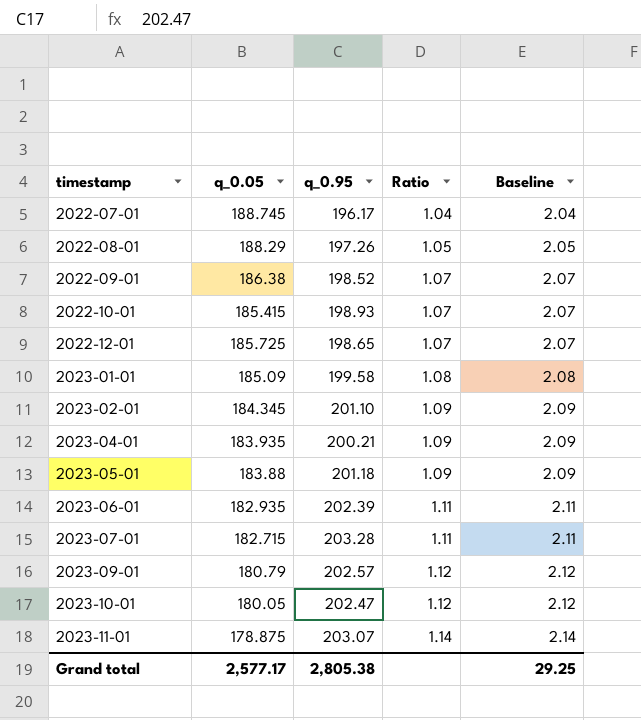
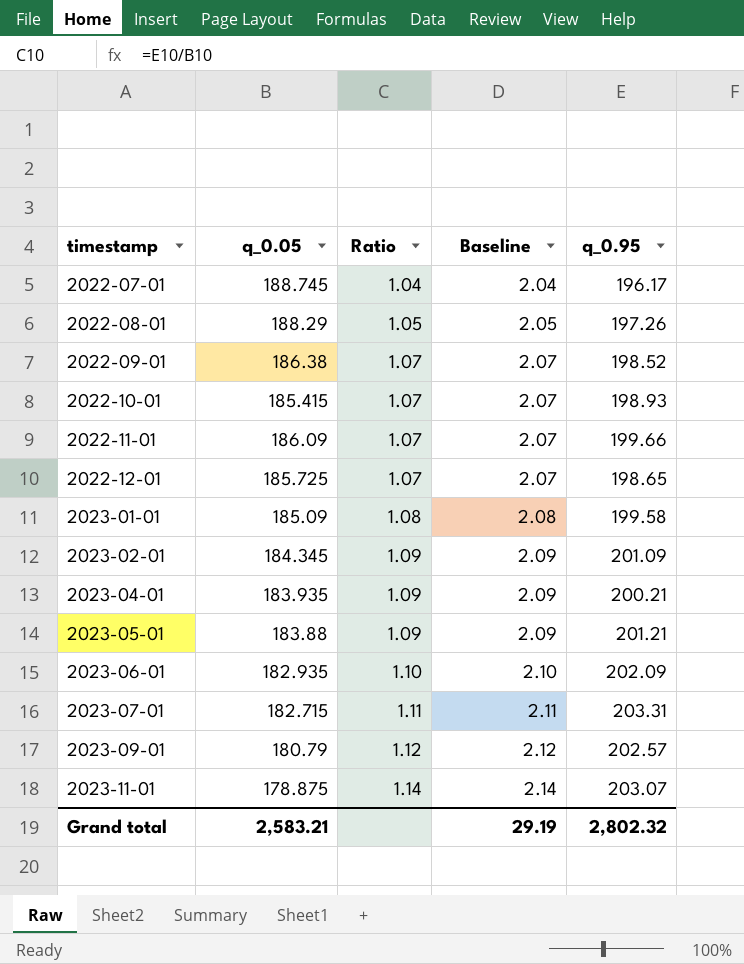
column q_0.95 | position: 3 -> 5
row 2023-10-01: 180.05 | 202.47 | 1.12 | 2.12 -> none
row 2022-11-01: none -> 186.09 | 1.07 | 2.07 | 199.66
2023-02-01 | q_0.95: 201.10 -> 201.09
2023-05-01 | q_0.95: 201.18 -> 201.21
2023-06-01 | Ratio: 1.11 -> 1.10
2023-06-01 | Baseline: 2.11 -> 2.10
2023-06-01 | q_0.95: 202.39 -> 202.09
2023-07-01 | q_0.95: 203.28 -> 203.31
Grand total | q_0.05: 2,577.17 -> 2,583.21
Grand total | Baseline: 29.25 -> 29.19
Grand total | q_0.95: 2,805.38 -> 2,802.32

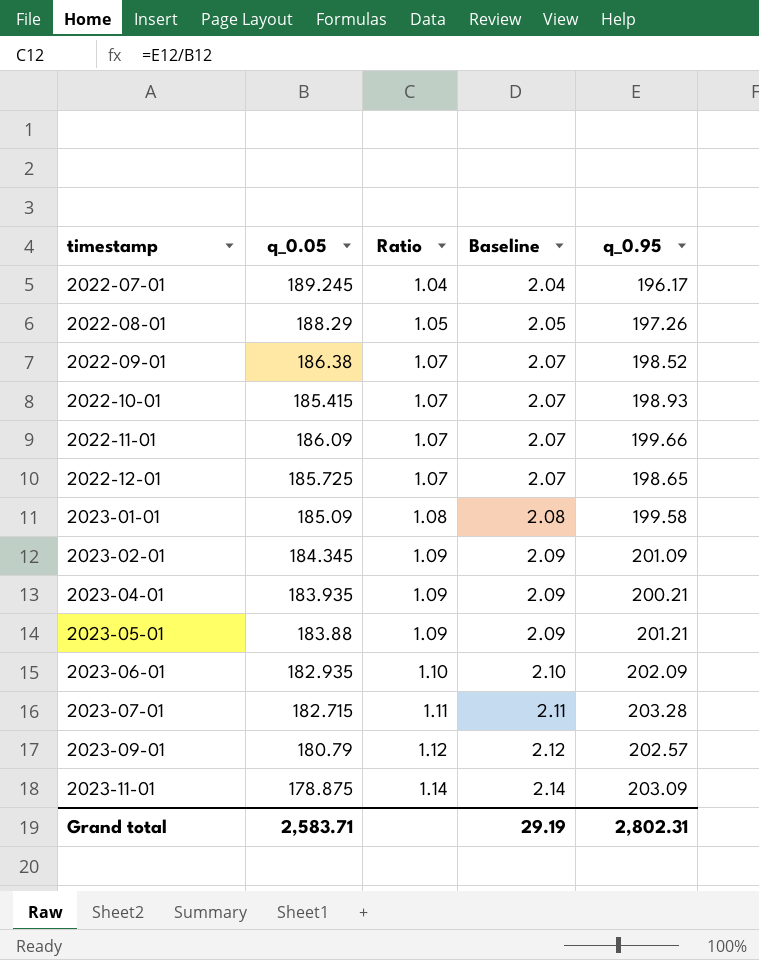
2022-07-01 | q_0.05: 188.745 -> 189.245
2023-07-01 | q_0.95: 203.31 -> 203.28
2023-11-01 | q_0.95: 203.07 -> 203.09
Grand total | q_0.05: 2,583.21 -> 2,583.71
Grand total | q_0.95: 2,802.32 -> 2,802.31

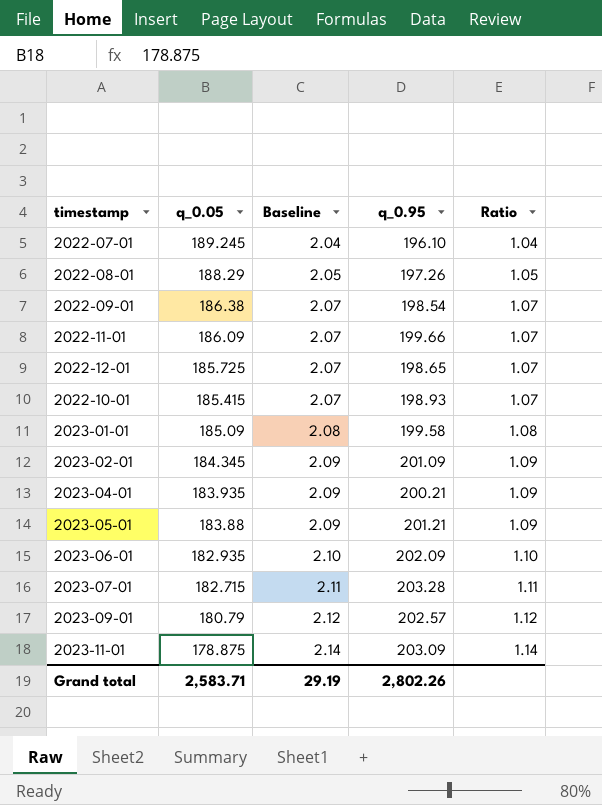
row order: timestamp ascending -> q_0.05 descending
column Ratio | position: 3 -> 5
2022-07-01 | q_0.95: 196.17 -> 196.10
2022-09-01 | q_0.95: 198.52 -> 198.54
Grand total | q_0.95: 2,802.31 -> 2,802.26

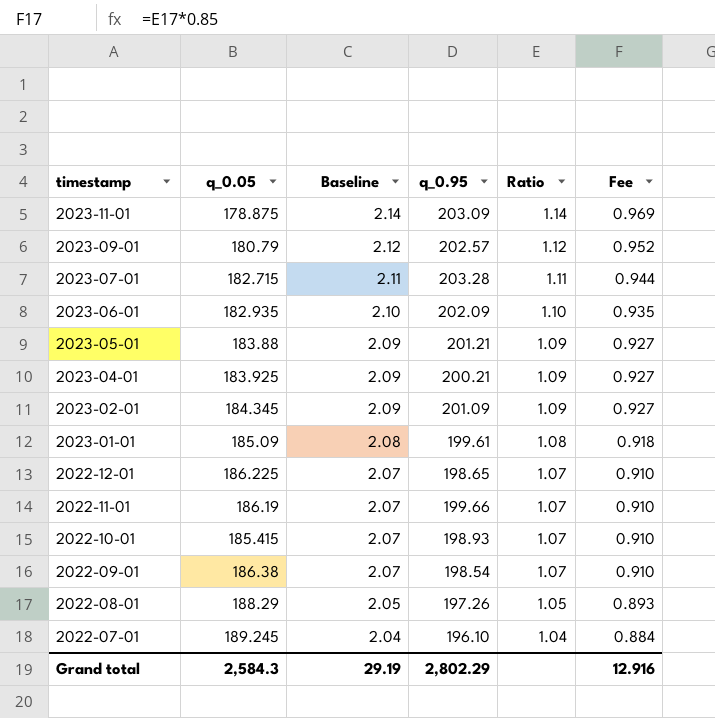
row order: q_0.05 descending -> timestamp descending
column Fee | formula: none -> [Ratio] * 0.85
2023-04-01 | q_0.05: 183.935 -> 183.925
2023-01-01 | q_0.95: 199.58 -> 199.61
2022-12-01 | q_0.05: 185.725 -> 186.225
2022-11-01 | q_0.05: 186.09 -> 186.19
Grand total | q_0.05: 2,583.71 -> 2,584.3
Grand total | q_0.95: 2,802.26 -> 2,802.29

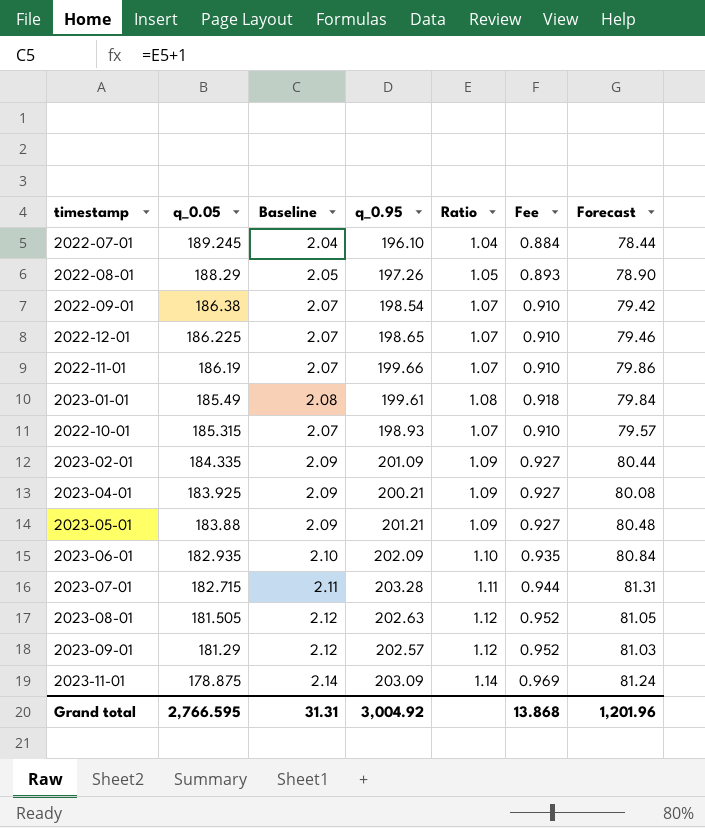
row order: timestamp descending -> q_0.05 descending
column Forecast | formula: none -> [q_0.95] * 0.4
2023-01-01 | q_0.05: 185.09 -> 185.49
2022-10-01 | q_0.05: 185.415 -> 185.315
2023-02-01 | q_0.05: 184.345 -> 184.335
row 2023-08-01: none -> 181.505 | 2.12 | 202.63 | 1.12 | 0.952 | 81.05
2023-09-01 | q_0.05: 180.79 -> 181.29
Grand total | q_0.05: 2,584.3 -> 2,766.595
Grand total | Baseline: 29.19 -> 31.31
Grand total | q_0.95: 2,802.29 -> 3,004.92
Grand total | Fee: 12.916 -> 13.868

